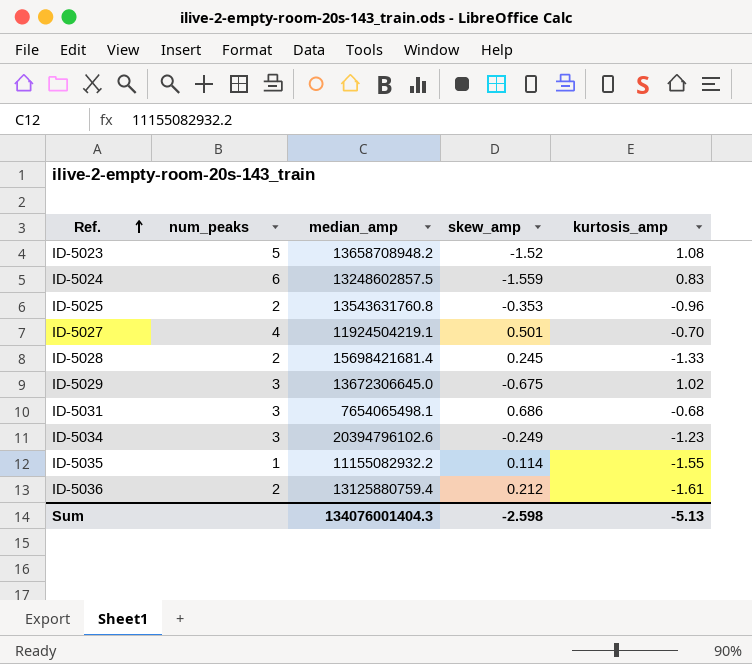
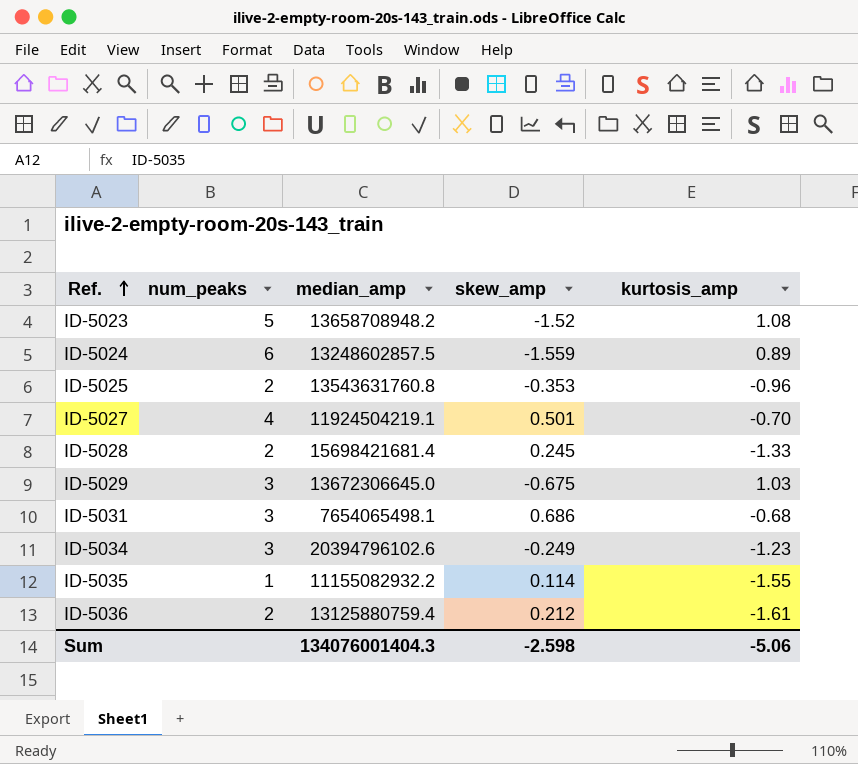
ID-5024 | kurtosis_amp: 0.83 -> 0.89
ID-5029 | kurtosis_amp: 1.02 -> 1.03
Sum | kurtosis_amp: -5.13 -> -5.06

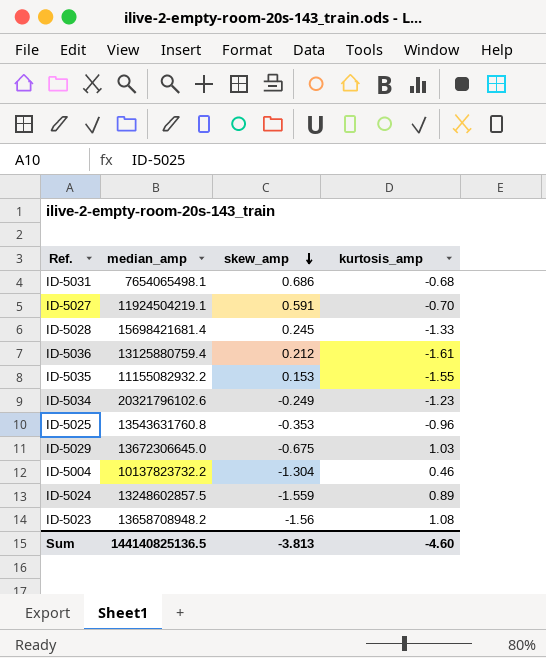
row order: Ref. ascending -> skew_amp descending
column num_peaks | position: 2 -> none
ID-5027 | skew_amp: 0.501 -> 0.591
ID-5035 | skew_amp: 0.114 -> 0.153
ID-5034 | median_amp: 20394796102.6 -> 20321796102.6
row ID-5004: none -> 10137823732.2 | -1.304 | 0.46
ID-5023 | skew_amp: -1.52 -> -1.56
Sum | median_amp: 134076001404.3 -> 144140825136.5
Sum | skew_amp: -2.598 -> -3.813
Sum | kurtosis_amp: -5.06 -> -4.60

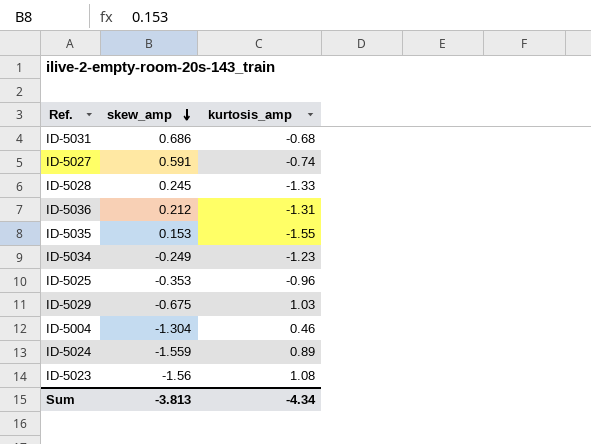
column median_amp | position: 2 -> none
ID-5027 | kurtosis_amp: -0.70 -> -0.74
ID-5036 | kurtosis_amp: -1.61 -> -1.31
Sum | kurtosis_amp: -4.60 -> -4.34

